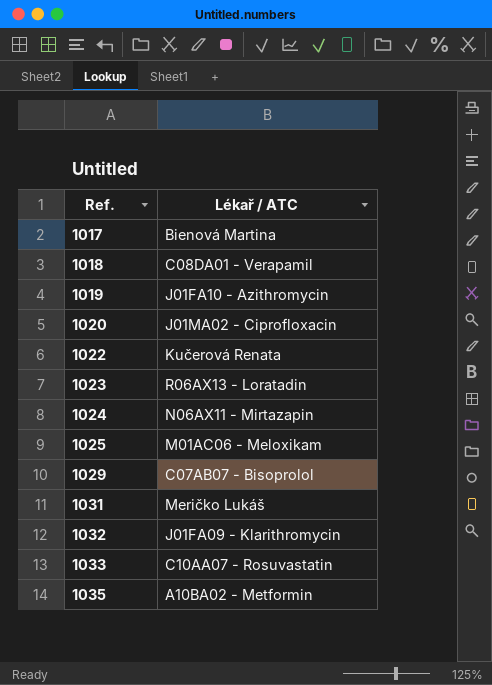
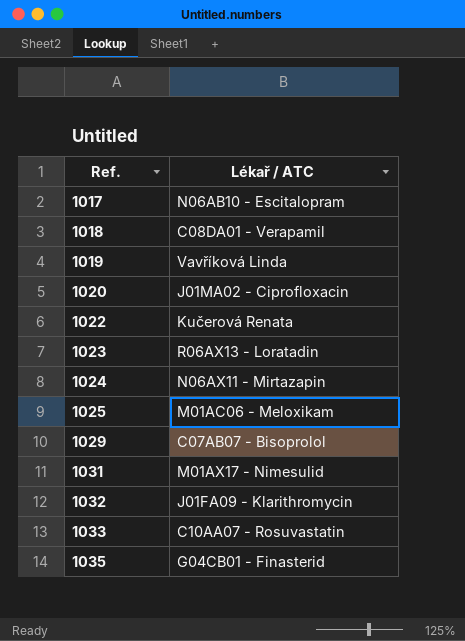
1017 | Lékař / ATC: Bienová Martina -> N06AB10 - Escitalopram
1019 | Lékař / ATC: J01FA10 - Azithromycin -> Vavříková Linda
1031 | Lékař / ATC: Meričko Lukáš -> M01AX17 - Nimesulid
1035 | Lékař / ATC: A10BA02 - Metformin -> G04CB01 - Finasterid

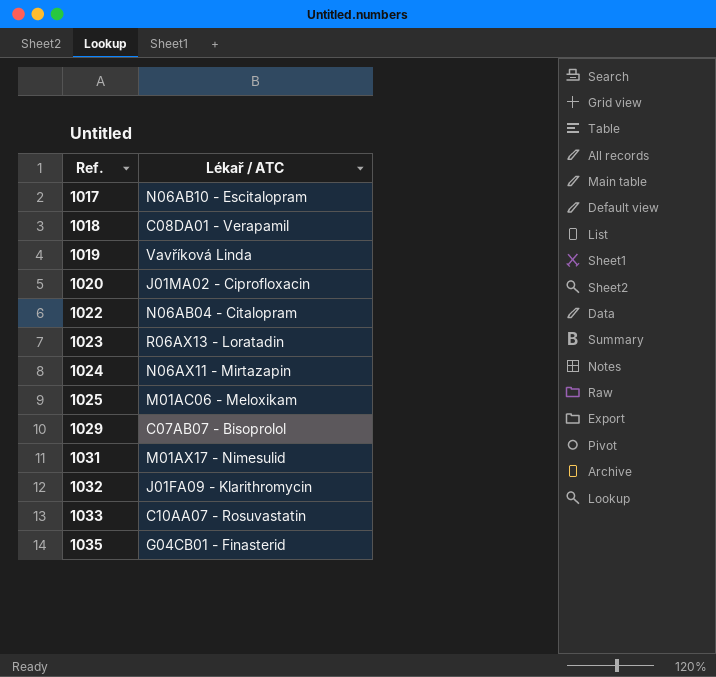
1022 | Lékař / ATC: Kučerová Renata -> N06AB04 - Citalopram

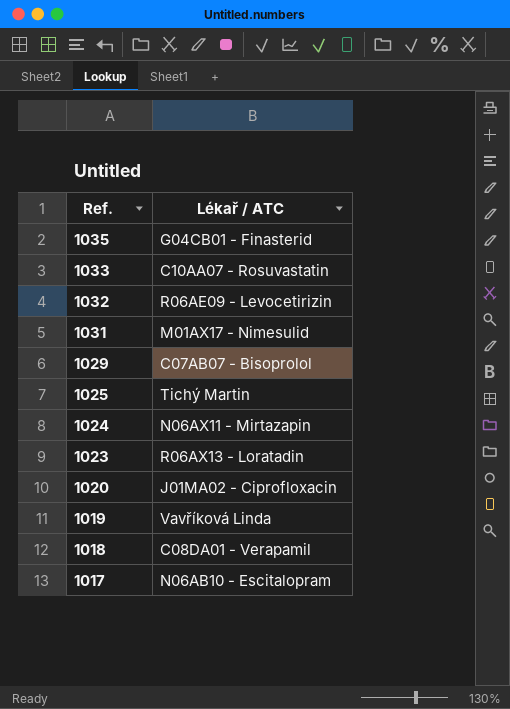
row order: Ref. ascending -> Ref. descending
row 1022: N06AB04 - Citalopram -> none
1032 | Lékař / ATC: J01FA09 - Klarithromycin -> R06AE09 - Levocetirizin
1025 | Lékař / ATC: M01AC06 - Meloxikam -> Tichý Martin

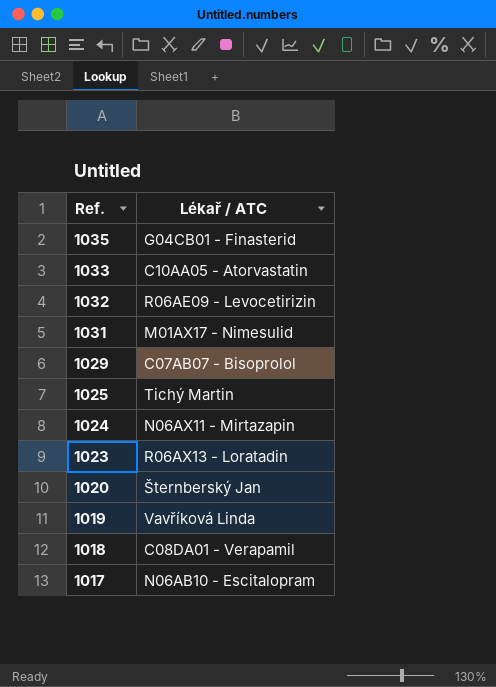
1033 | Lékař / ATC: C10AA07 - Rosuvastatin -> C10AA05 - Atorvastatin
1020 | Lékař / ATC: J01MA02 - Ciprofloxacin -> Šternberský Jan

